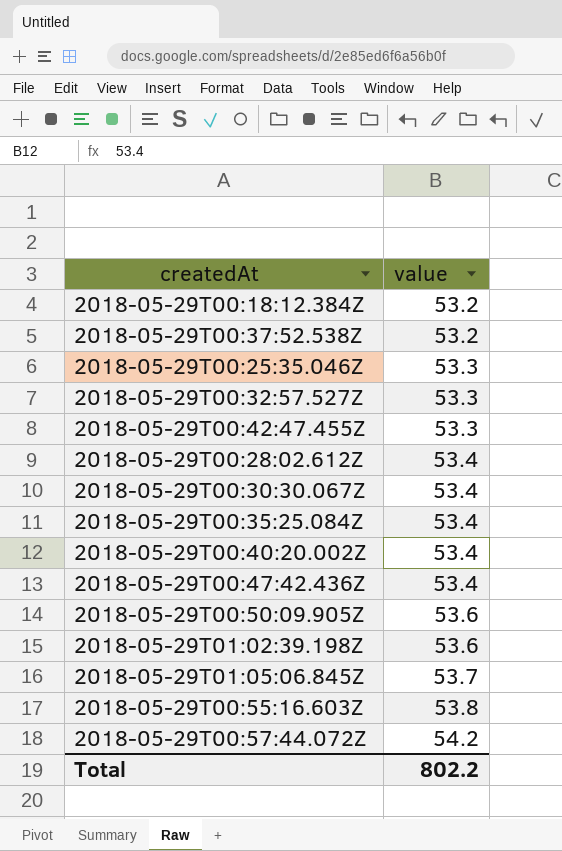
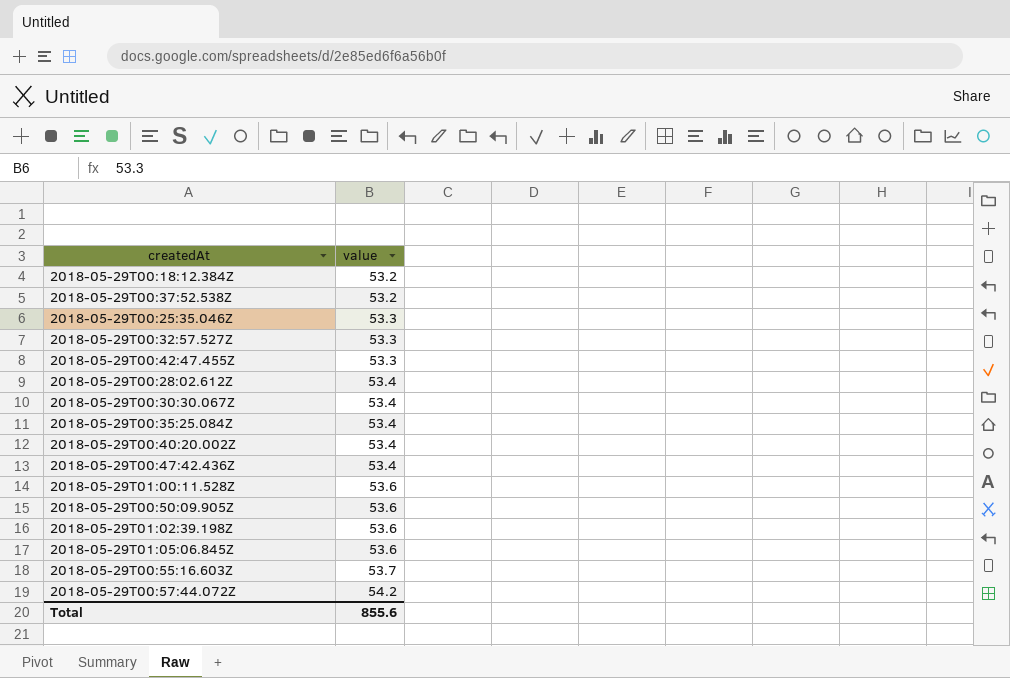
row 2018-05-29T01:00:11.528Z: none -> 53.6
2018-05-29T01:05:06.845Z | value: 53.7 -> 53.6
2018-05-29T00:55:16.603Z | value: 53.8 -> 53.7
Total | value: 802.2 -> 855.6

